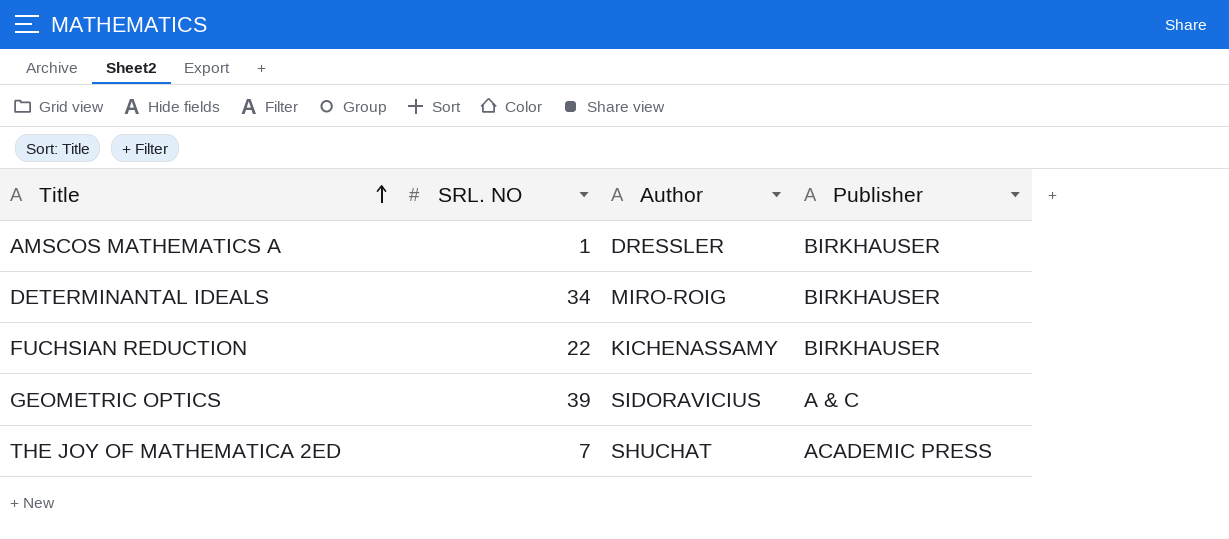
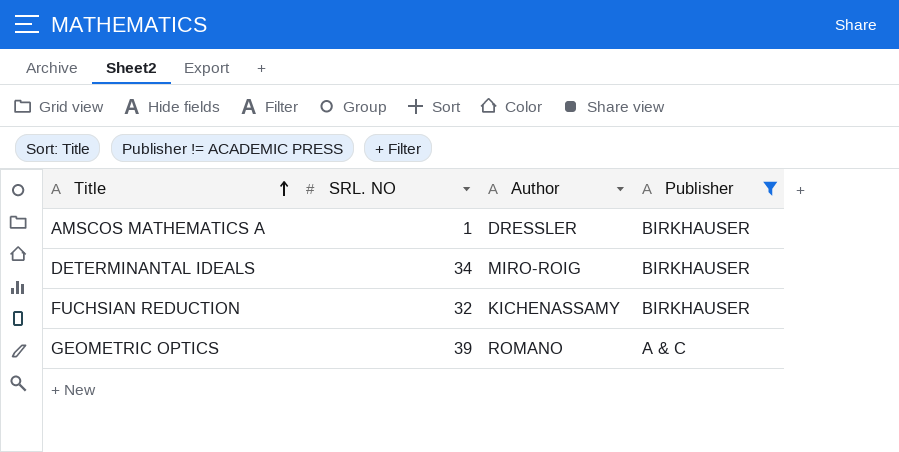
filter: none -> Publisher != ACADEMIC PRESS
FUCHSIAN REDUCTION | SRL. NO: 22 -> 32
GEOMETRIC OPTICS | Author: SIDORAVICIUS -> ROMANO

